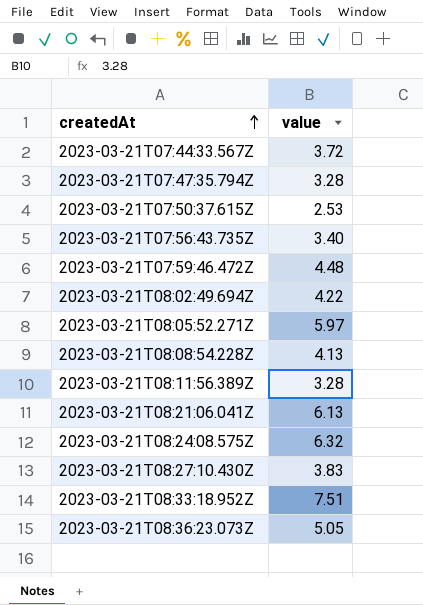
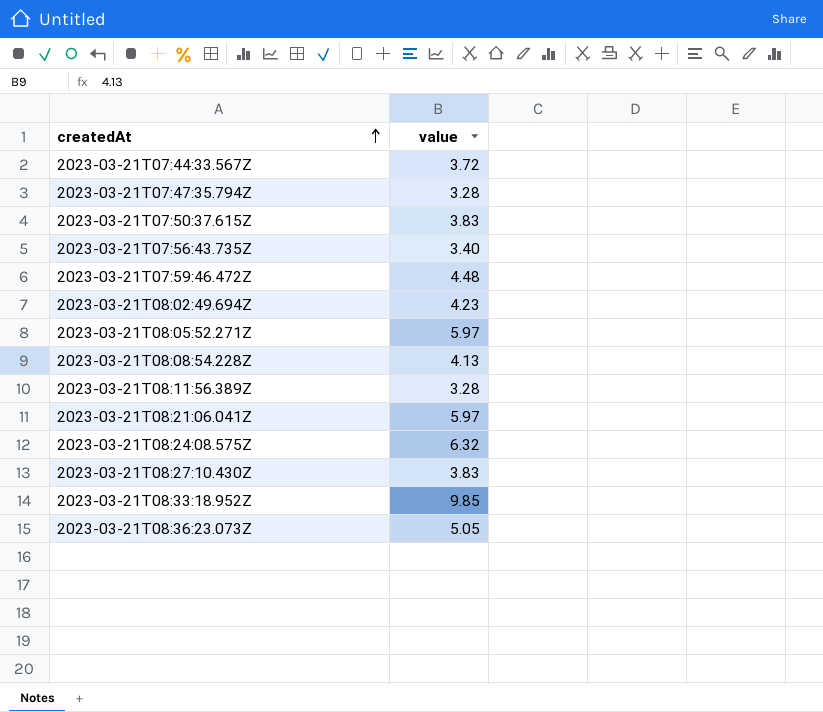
2023-03-21T07:50:37.615Z | value: 2.53 -> 3.83
2023-03-21T08:02:49.694Z | value: 4.22 -> 4.23
2023-03-21T08:21:06.041Z | value: 6.13 -> 5.97
2023-03-21T08:33:18.952Z | value: 7.51 -> 9.85

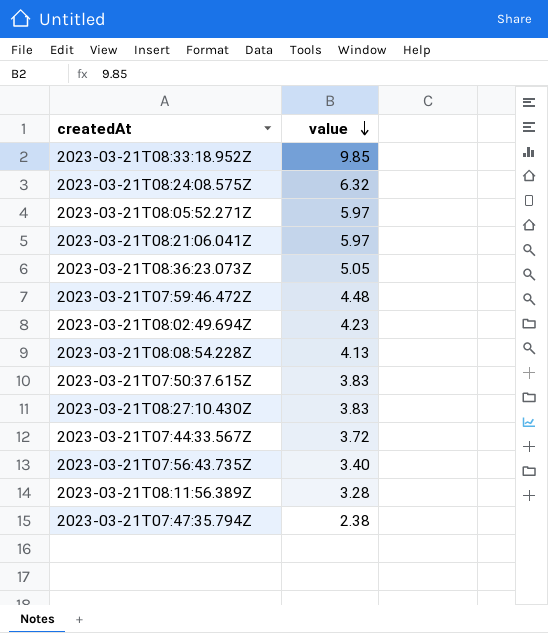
row order: createdAt ascending -> value descending
2023-03-21T07:47:35.794Z | value: 3.28 -> 2.38

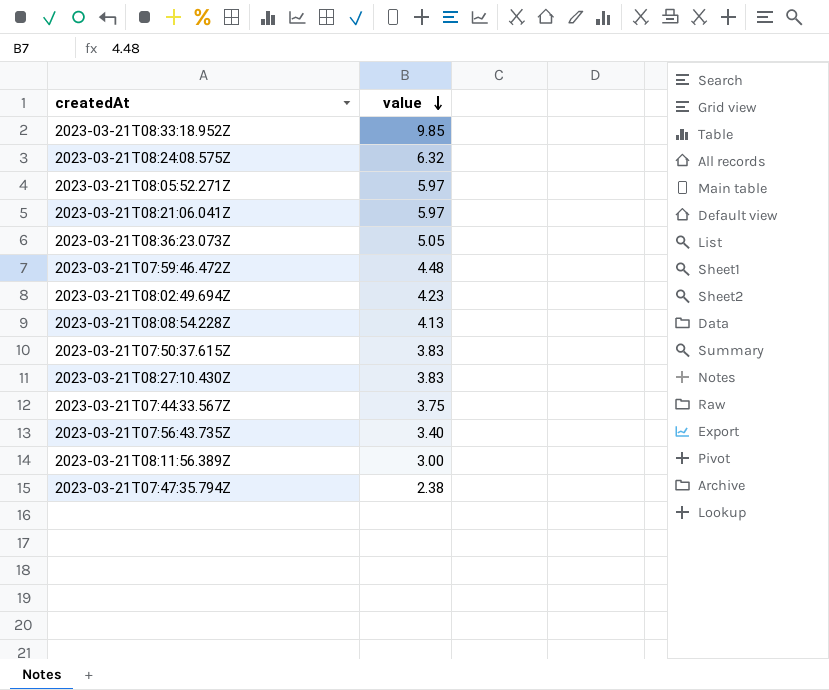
2023-03-21T07:44:33.567Z | value: 3.72 -> 3.75
2023-03-21T08:11:56.389Z | value: 3.28 -> 3.00

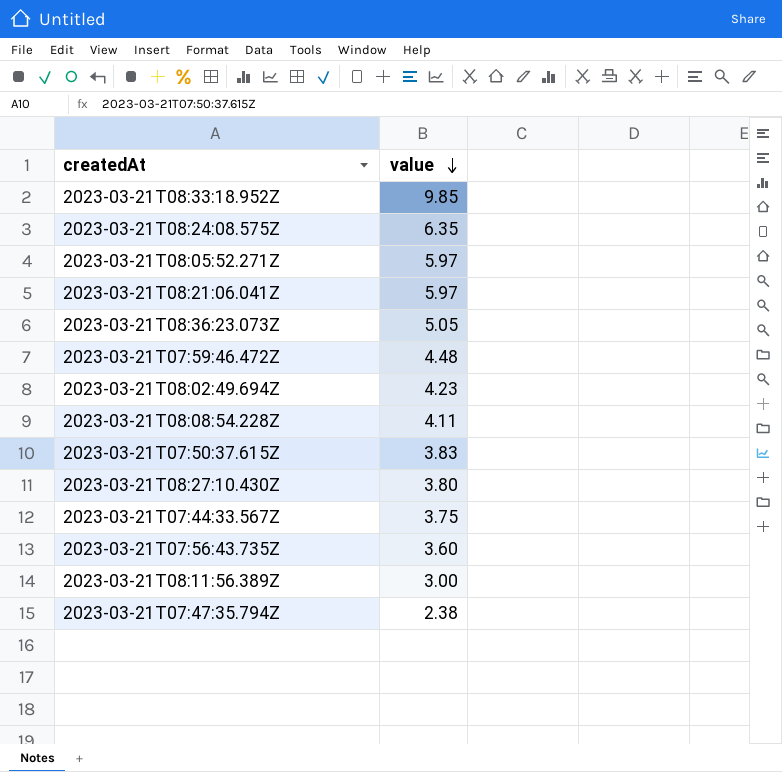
2023-03-21T08:24:08.575Z | value: 6.32 -> 6.35
2023-03-21T08:08:54.228Z | value: 4.13 -> 4.11
2023-03-21T08:27:10.430Z | value: 3.83 -> 3.80
2023-03-21T07:56:43.735Z | value: 3.40 -> 3.60

